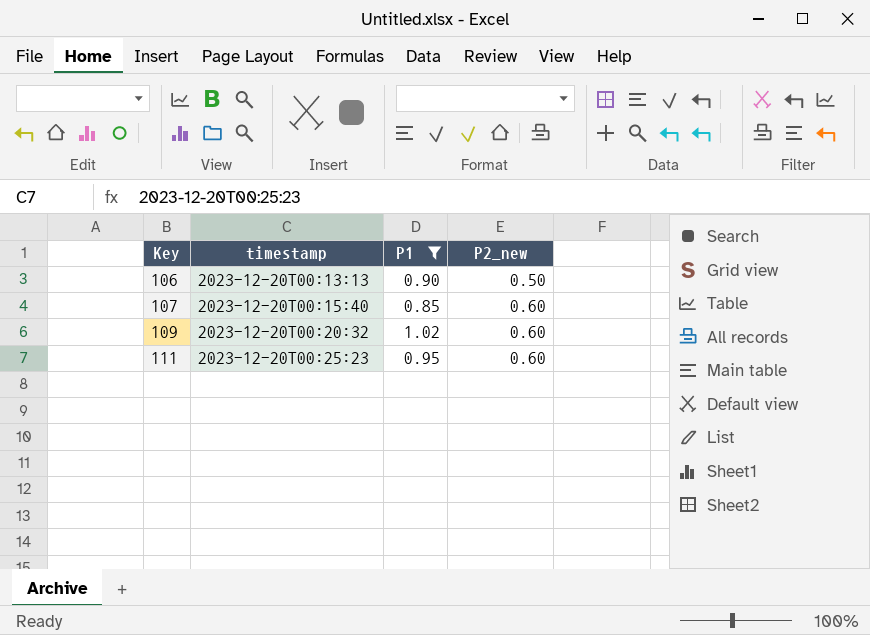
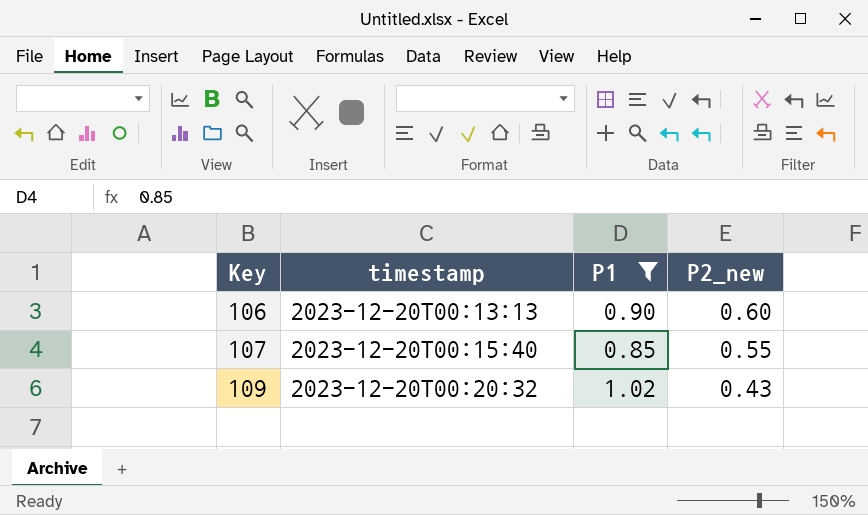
row 111: 2023-12-20T00:25:23 | 0.95 | 0.60 -> none
106 | P2_new: 0.50 -> 0.60
107 | P2_new: 0.60 -> 0.55
109 | P2_new: 0.60 -> 0.43

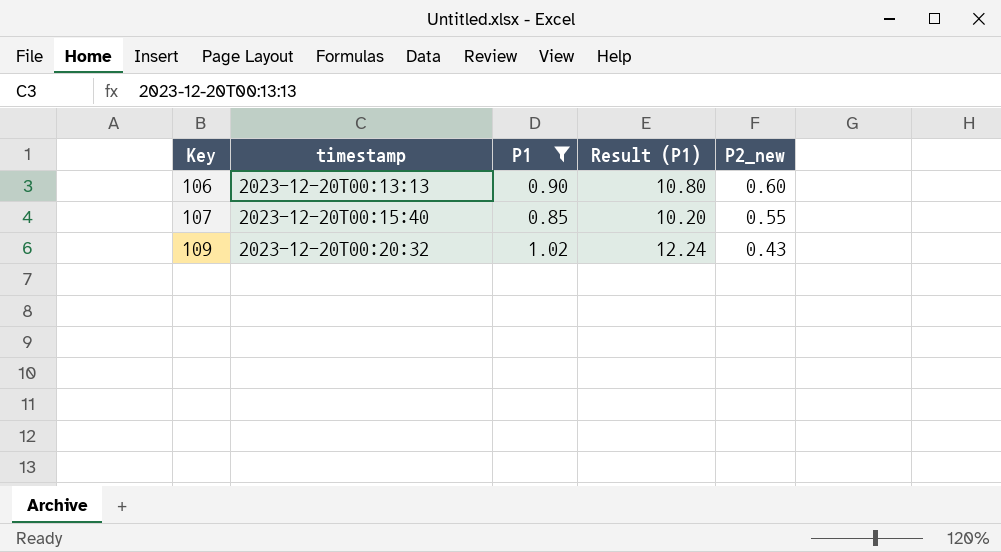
column Result (P1) | formula: none -> [P1] * 12

